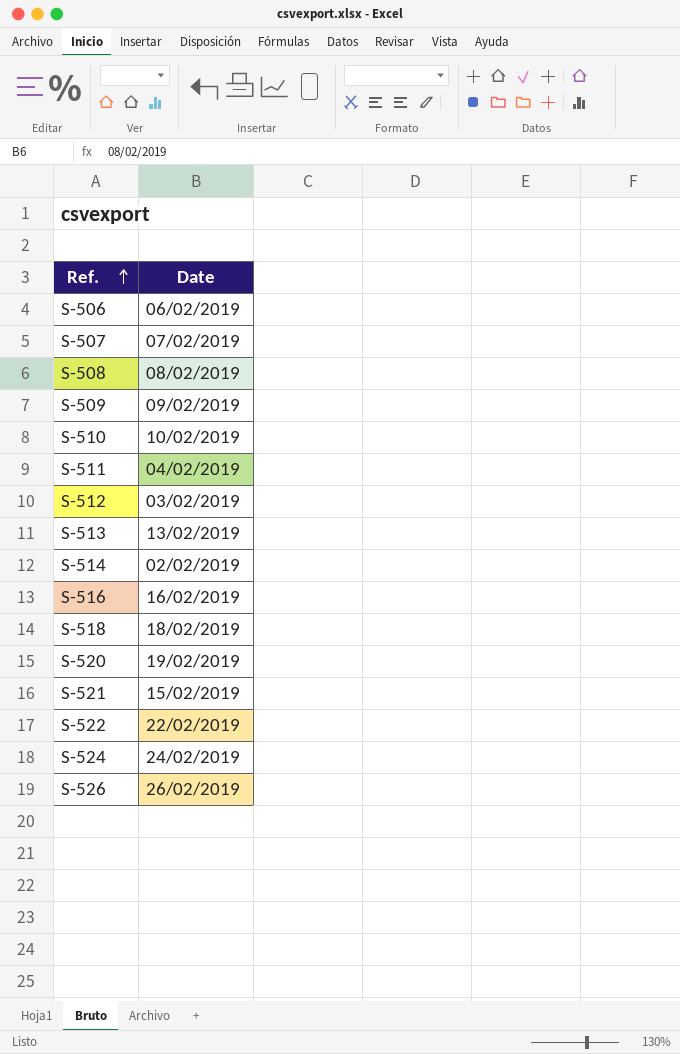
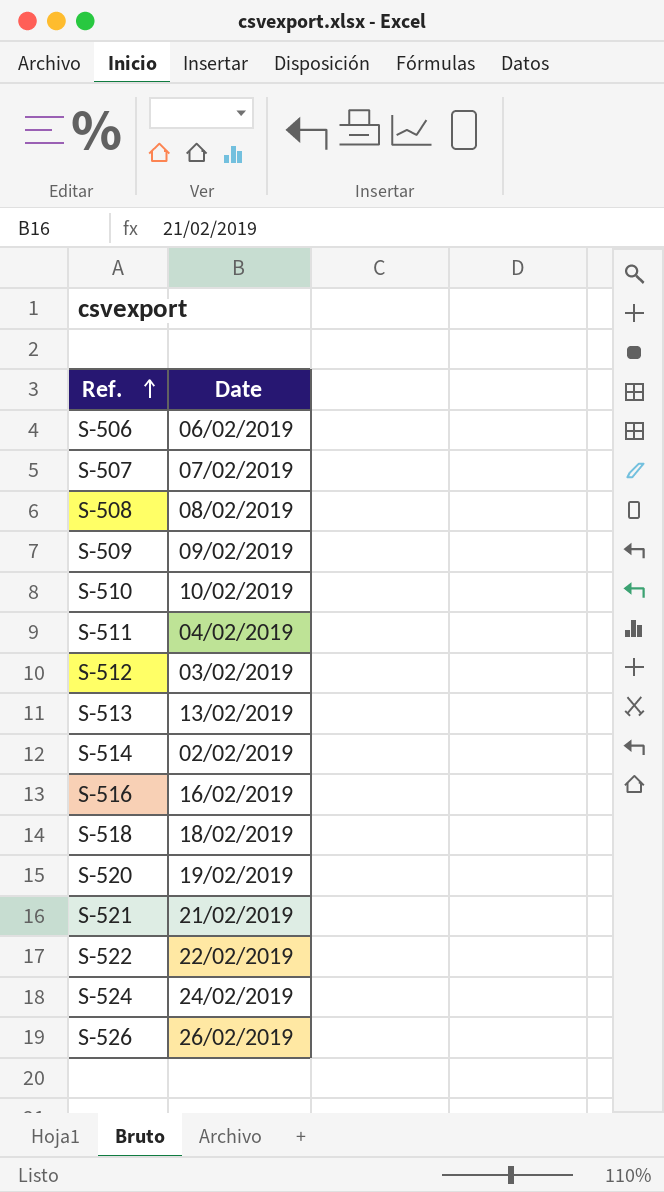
S-521 | Date: 15/02/2019 -> 21/02/2019

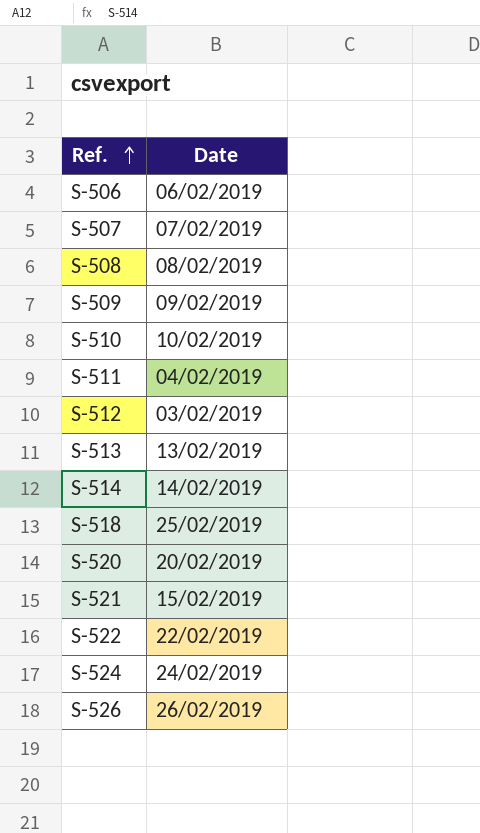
row S-516: 16/02/2019 -> none
S-514 | Date: 02/02/2019 -> 14/02/2019
S-518 | Date: 18/02/2019 -> 25/02/2019
S-520 | Date: 19/02/2019 -> 20/02/2019
S-521 | Date: 21/02/2019 -> 15/02/2019

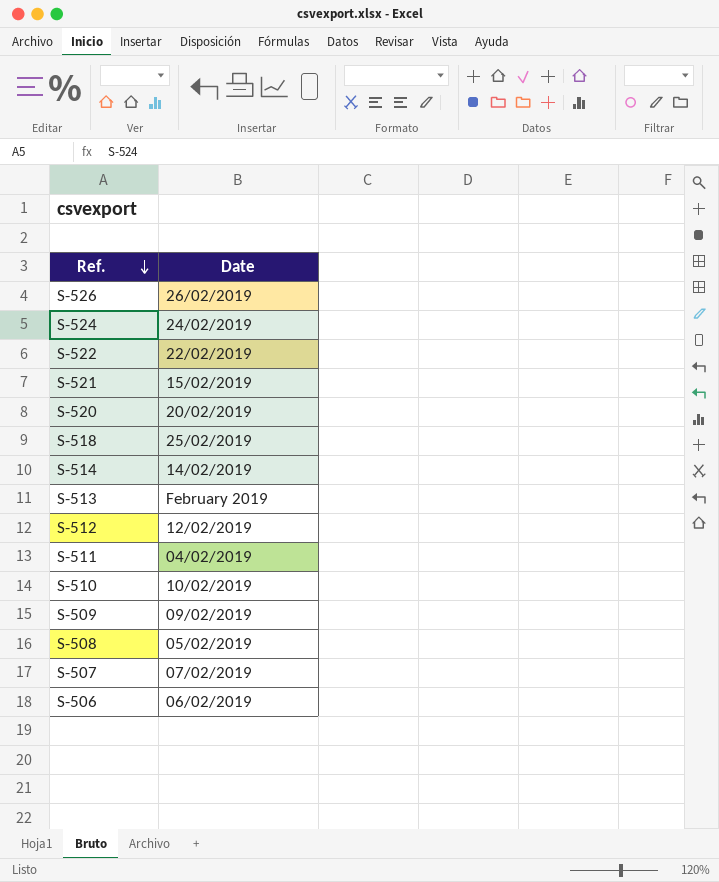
row order: Ref. ascending -> Ref. descending
S-513 | Date: 13/02/2019 -> February 2019
S-512 | Date: 03/02/2019 -> 12/02/2019
S-508 | Date: 08/02/2019 -> 05/02/2019

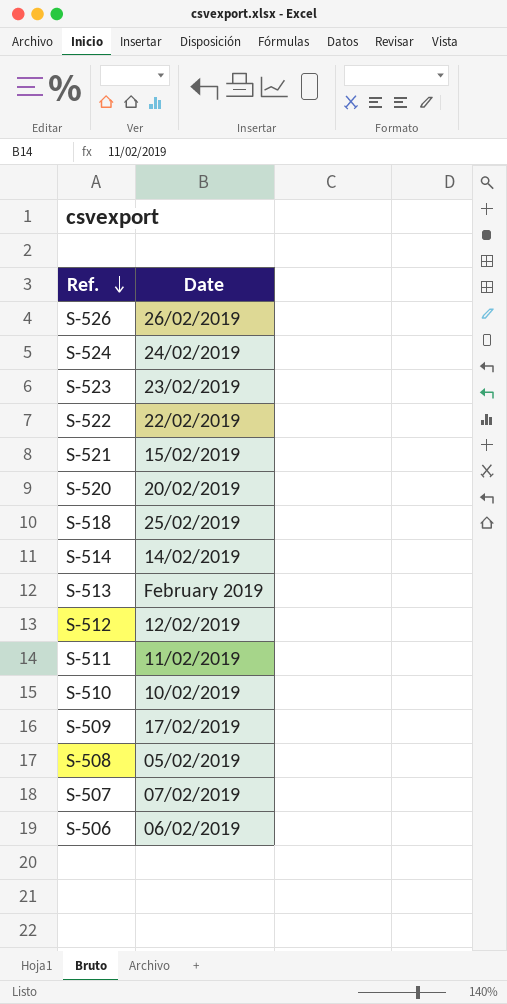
row S-523: none -> 23/02/2019
S-511 | Date: 04/02/2019 -> 11/02/2019
S-509 | Date: 09/02/2019 -> 17/02/2019

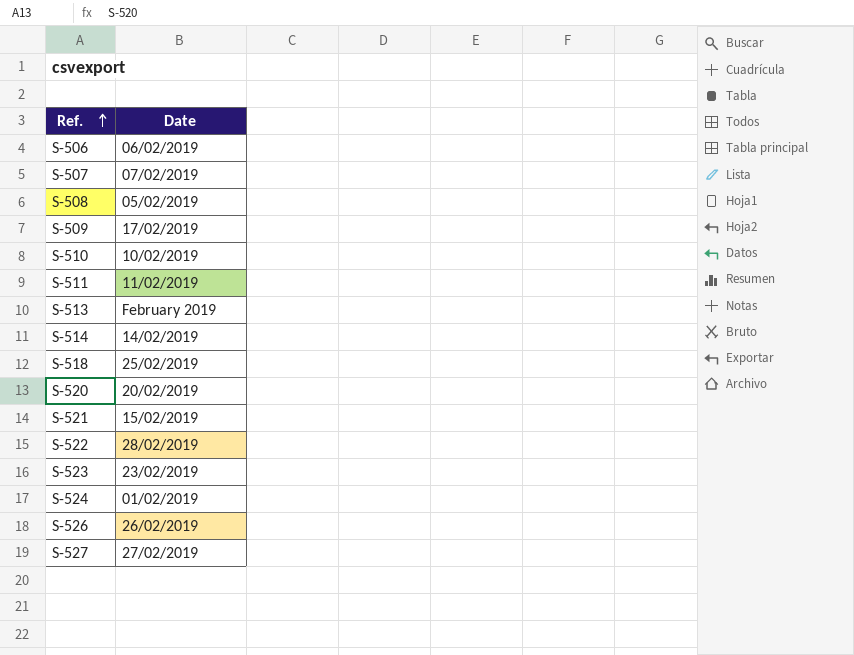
row order: Ref. descending -> Ref. ascending
row S-512: 12/02/2019 -> none
S-522 | Date: 22/02/2019 -> 28/02/2019
S-524 | Date: 24/02/2019 -> 01/02/2019
row S-527: none -> 27/02/2019

